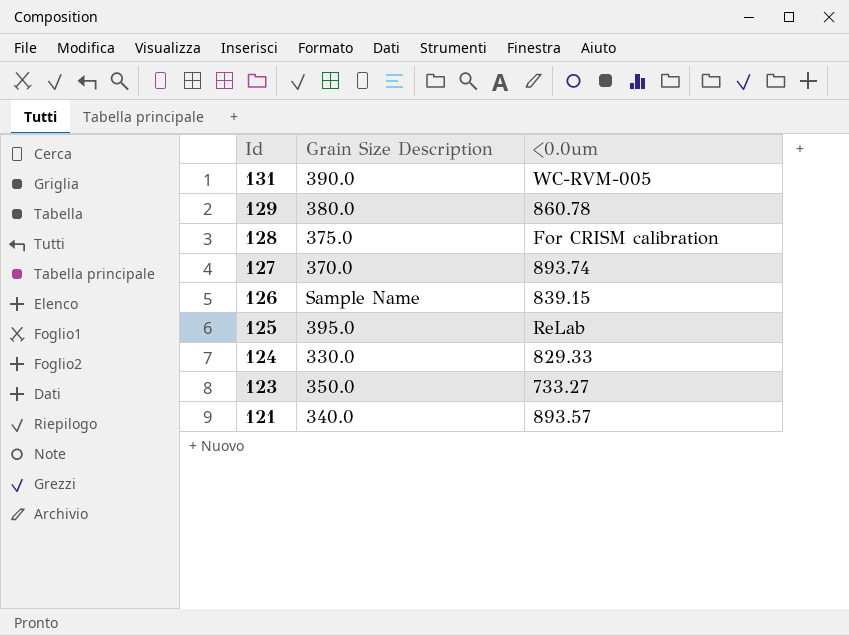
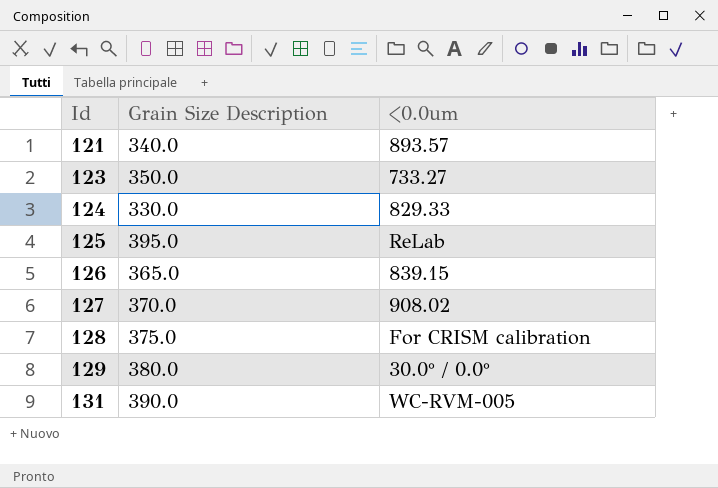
row order: Id descending -> Id ascending
126 | Grain Size Description: Sample Name -> 365.0
127 | <0.0um: 893.74 -> 908.02
129 | <0.0um: 860.78 -> 30.0° / 0.0°

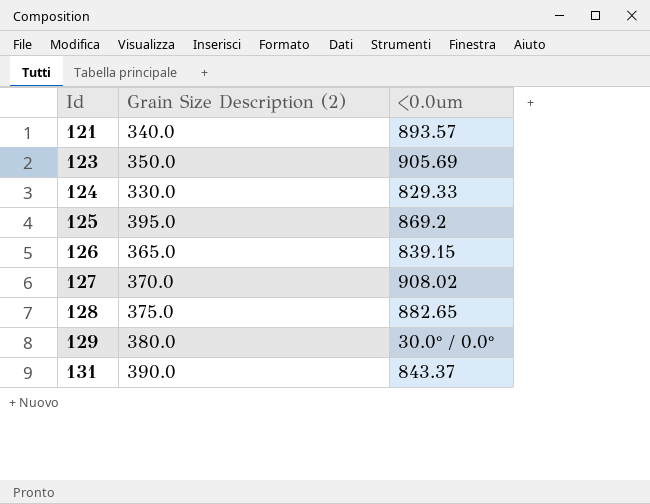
column name: Grain Size Description -> Grain Size Description (2)
123 | <0.0um: 733.27 -> 905.69
125 | <0.0um: ReLab -> 869.2
128 | <0.0um: For CRISM calibration -> 882.65
131 | <0.0um: WC-RVM-005 -> 843.37

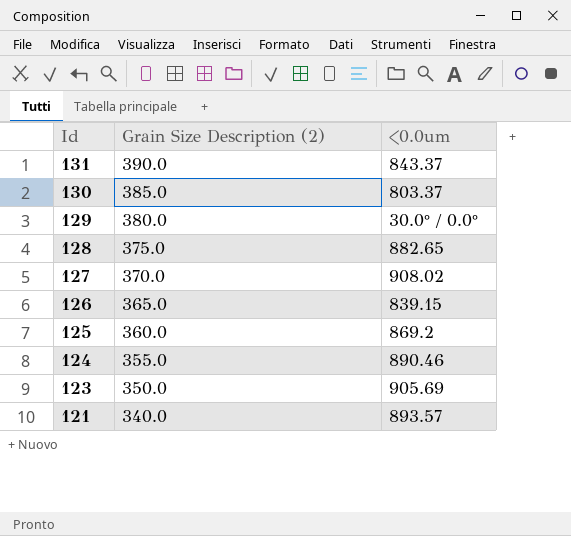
row order: Id ascending -> Id descending
row 130: none -> 385.0 | 803.37
125 | Grain Size Description (2): 395.0 -> 360.0
124 | Grain Size Description (2): 330.0 -> 355.0
124 | <0.0um: 829.33 -> 890.46

